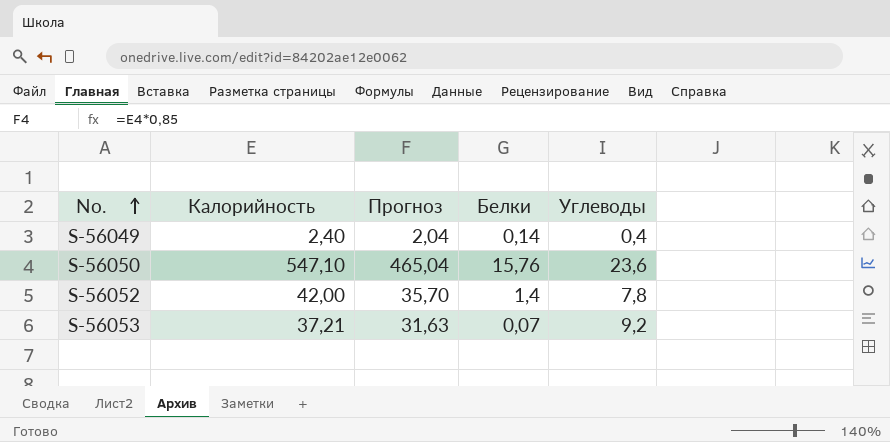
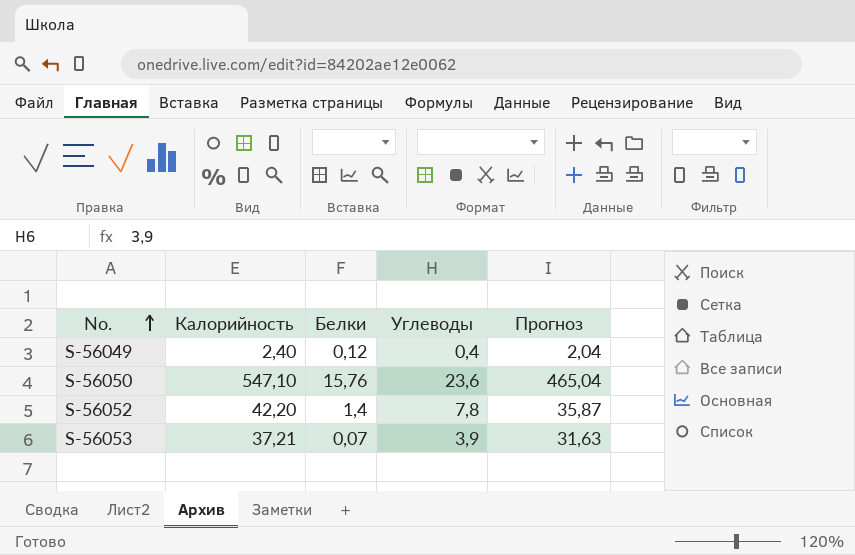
column Прогноз | position: 3 -> 5
S-56049 | Белки: 0,14 -> 0,12
S-56052 | Калорийность: 42,00 -> 42,20
S-56052 | Прогноз: 35,70 -> 35,87
S-56053 | Углеводы: 9,2 -> 3,9

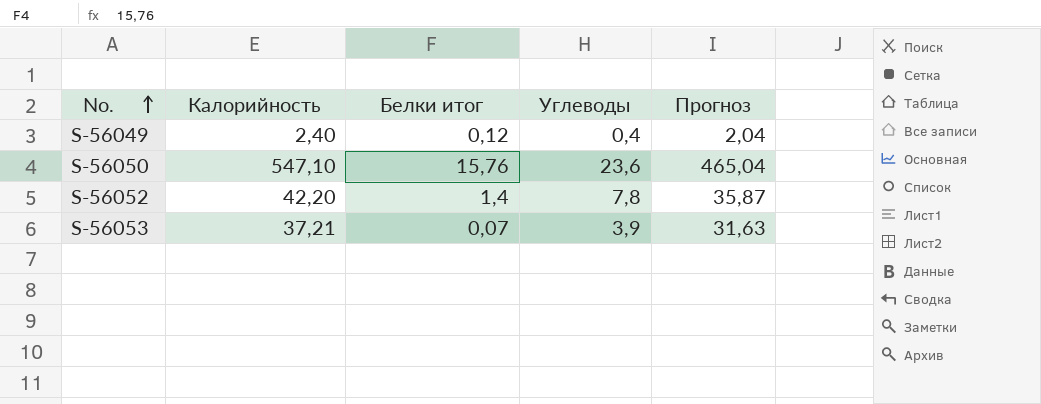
column name: Белки -> Белки итог

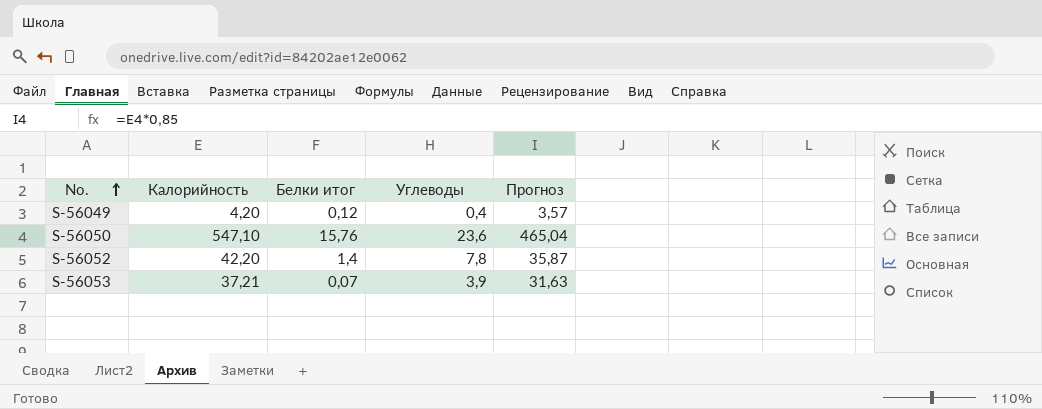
S-56049 | Калорийность: 2,40 -> 4,20
S-56049 | Прогноз: 2,04 -> 3,57

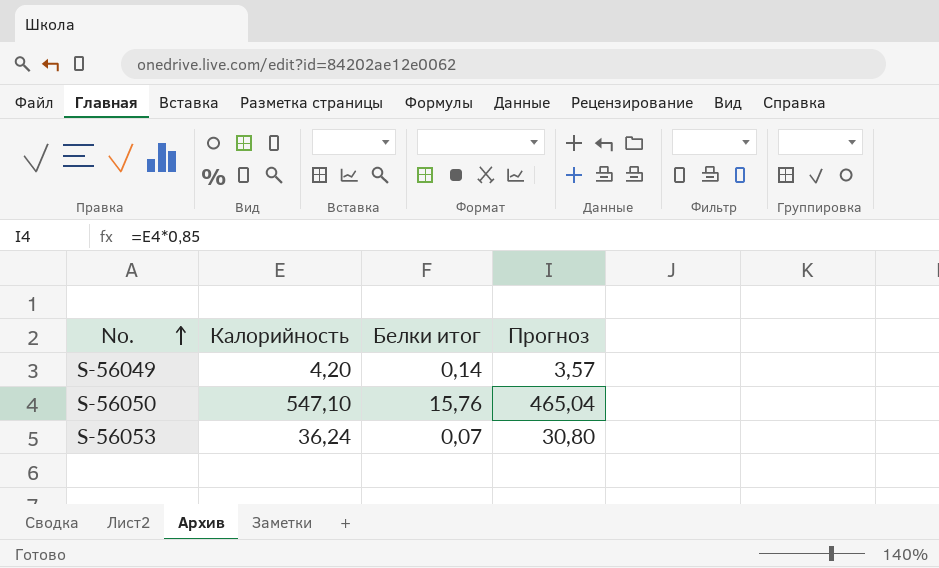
column Углеводы | position: 4 -> none
row S-56052: 42,20 | 1,4 | 7,8 | 35,87 -> none
S-56049 | Белки итог: 0,12 -> 0,14
S-56053 | Калорийность: 37,21 -> 36,24
S-56053 | Прогноз: 31,63 -> 30,80

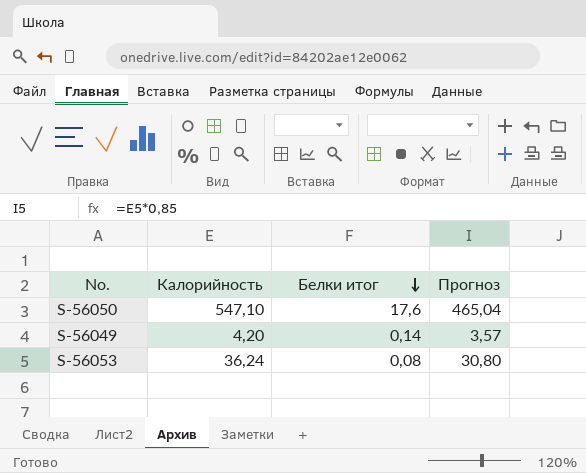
row order: No. ascending -> Белки итог descending
S-56050 | Белки итог: 15,76 -> 17,6
S-56053 | Белки итог: 0,07 -> 0,08

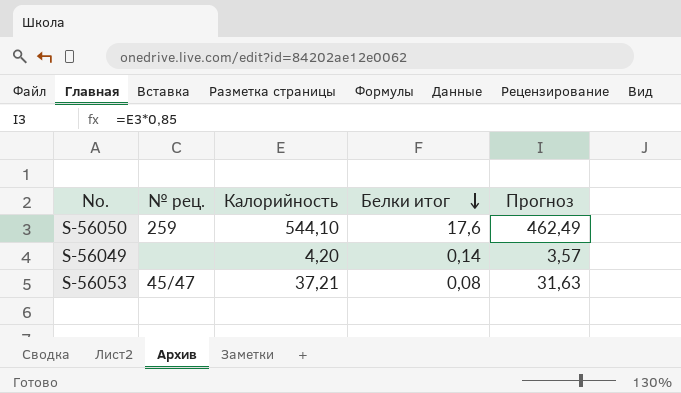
column № рец. | position: none -> 2
S-56050 | Калорийность: 547,10 -> 544,10
S-56050 | Прогноз: 465,04 -> 462,49
S-56053 | Калорийность: 36,24 -> 37,21
S-56053 | Прогноз: 30,80 -> 31,63

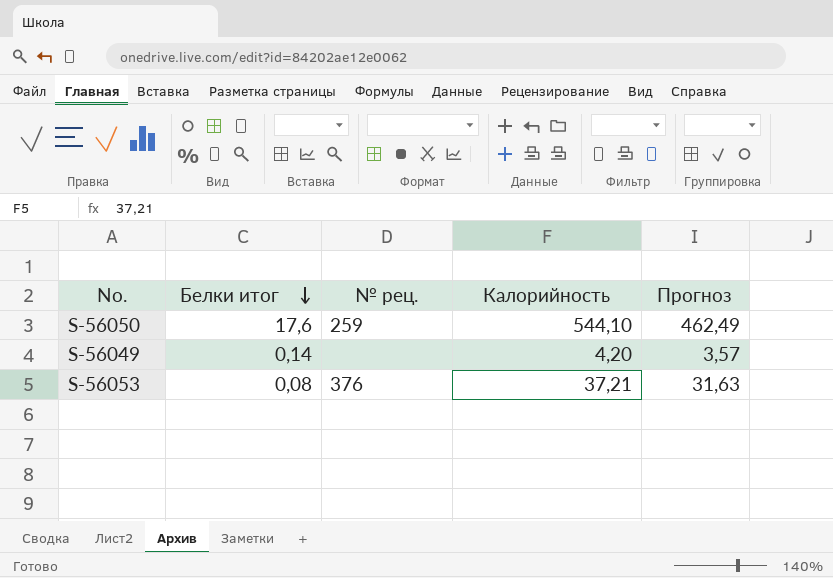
column Белки итог | position: 4 -> 2
S-56053 | № рец.: 45/47 -> 376

